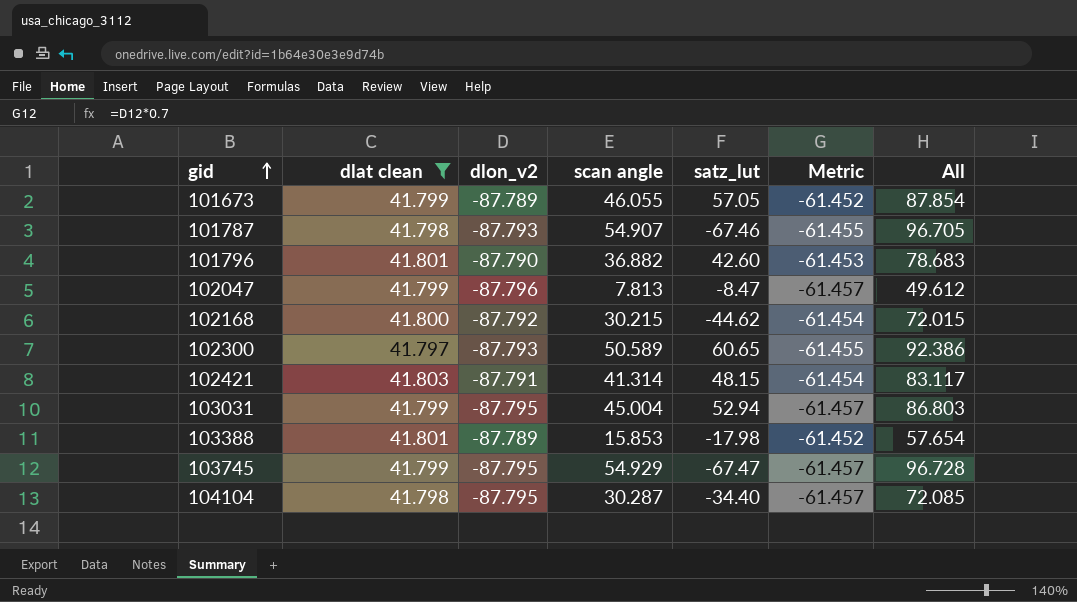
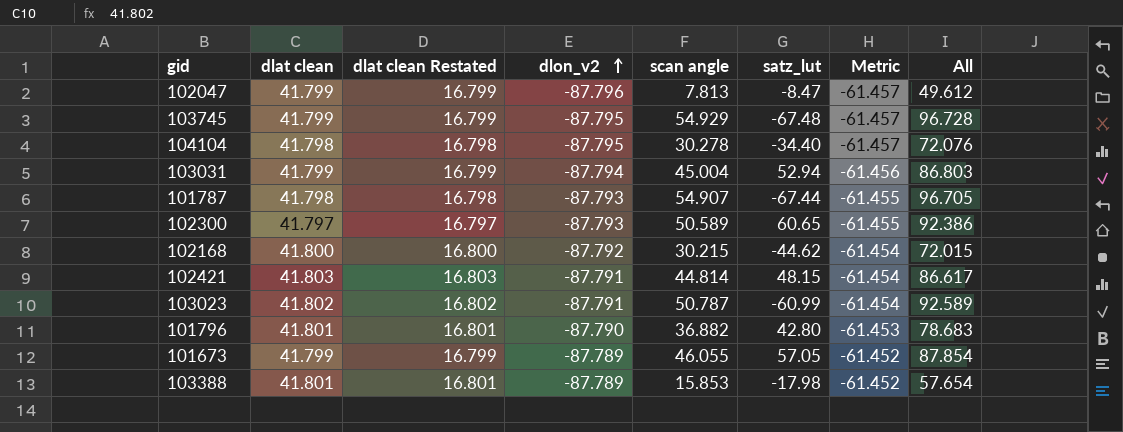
filter: dlat clean != 41.802 -> none
row order: gid ascending -> dlon_v2 ascending
column dlat clean Restated | formula: none -> [dlat clean] - 25
103745 | satz_lut: -67.47 -> -67.48
104104 | scan angle: 30.287 -> 30.278
104104 | All: 72.085 -> 72.076
103031 | dlon_v2: -87.795 -> -87.794
103031 | Metric: -61.457 -> -61.456
101787 | satz_lut: -67.46 -> -67.44
102421 | scan angle: 41.314 -> 44.814
102421 | All: 83.117 -> 86.617
101796 | satz_lut: 42.60 -> 42.80

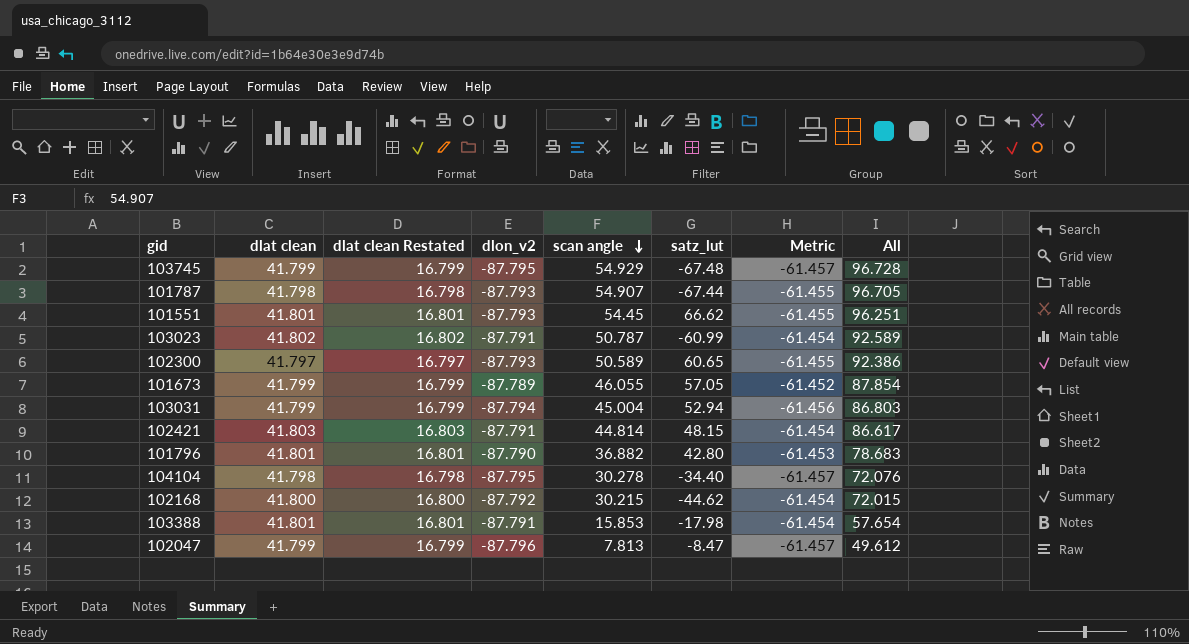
row order: dlon_v2 ascending -> scan angle descending
row 101551: none -> 41.801 | 16.801 | -87.793 | 54.45 | 66.62 | -61.455 | 96.251
103388 | dlon_v2: -87.789 -> -87.791
103388 | Metric: -61.452 -> -61.454

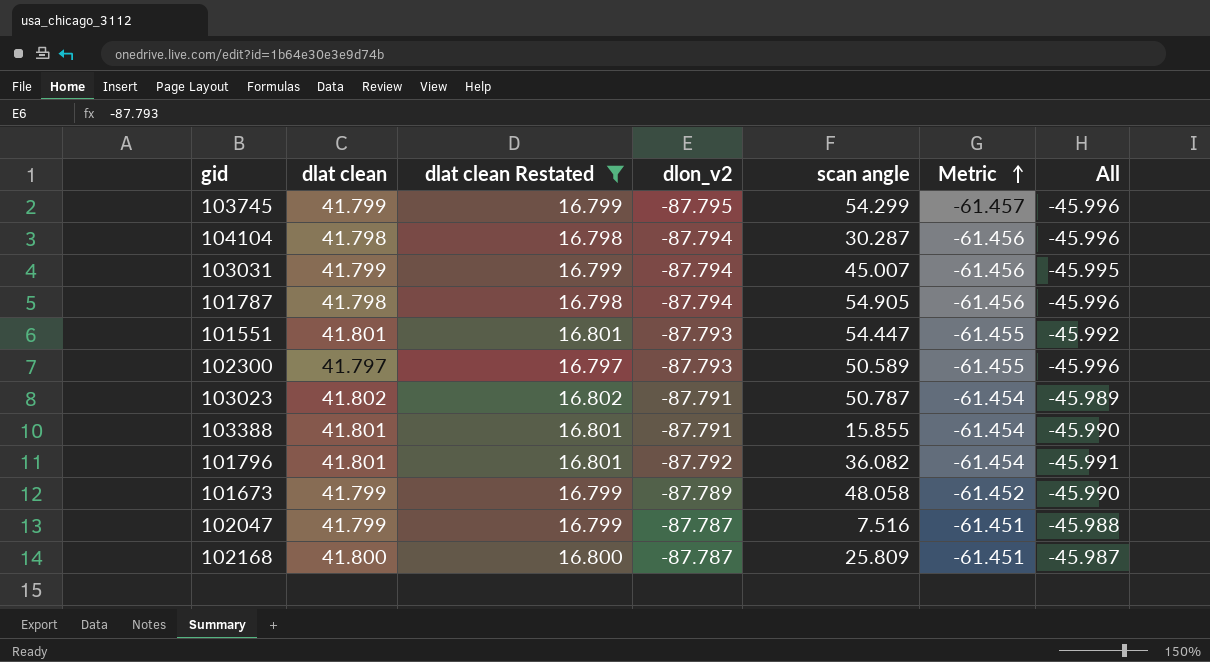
filter: none -> dlat clean Restated != 16.803
row order: scan angle descending -> Metric ascending
column satz_lut | position: 6 -> none
column All | formula: [dlat clean] + [scan angle] -> [dlat clean] + [dlon_v2]
103745 | scan angle: 54.929 -> 54.299
104104 | dlon_v2: -87.795 -> -87.794
104104 | scan angle: 30.278 -> 30.287
104104 | Metric: -61.457 -> -61.456
103031 | scan angle: 45.004 -> 45.007
101787 | dlon_v2: -87.793 -> -87.794
101787 | scan angle: 54.907 -> 54.905
101787 | Metric: -61.455 -> -61.456
101551 | scan angle: 54.45 -> 54.447
103388 | scan angle: 15.853 -> 15.855
101796 | dlon_v2: -87.790 -> -87.792
101796 | scan angle: 36.882 -> 36.082
101796 | Metric: -61.453 -> -61.454
101673 | scan angle: 46.055 -> 48.058
102047 | dlon_v2: -87.796 -> -87.787
102047 | scan angle: 7.813 -> 7.516
102047 | Metric: -61.457 -> -61.451
102168 | dlon_v2: -87.792 -> -87.787
102168 | scan angle: 30.215 -> 25.809
102168 | Metric: -61.454 -> -61.451

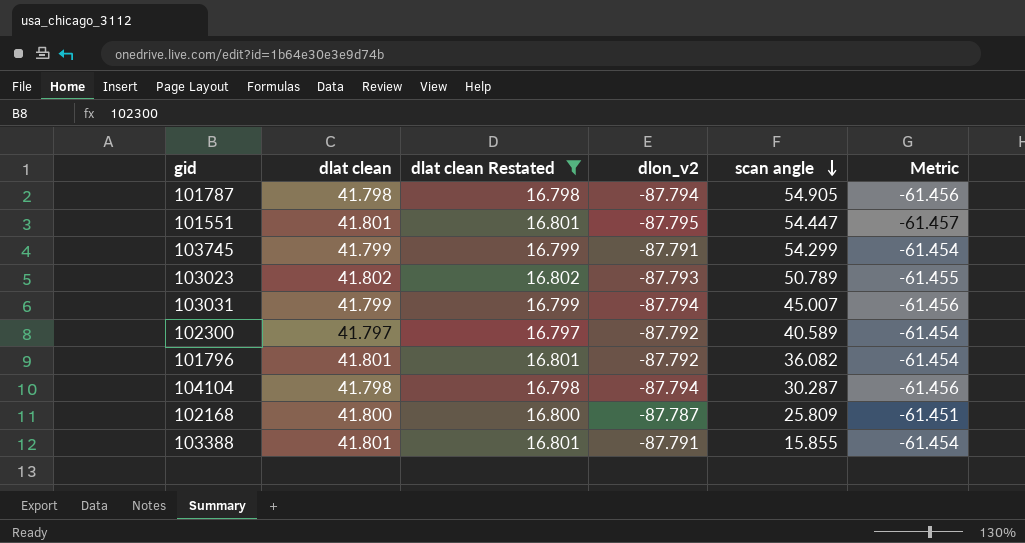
row order: Metric ascending -> scan angle descending
column All | formula: [dlat clean] + [dlon_v2] -> none
row 101673: 41.799 | 16.799 | -87.789 | 48.058 | -61.452 | -45.990 -> none
row 102047: 41.799 | 16.799 | -87.787 | 7.516 | -61.451 | -45.988 -> none
101551 | dlon_v2: -87.793 -> -87.795
101551 | Metric: -61.455 -> -61.457
103745 | dlon_v2: -87.795 -> -87.791
103745 | Metric: -61.457 -> -61.454
103023 | dlon_v2: -87.791 -> -87.793
103023 | scan angle: 50.787 -> 50.789
103023 | Metric: -61.454 -> -61.455
102300 | dlon_v2: -87.793 -> -87.792
102300 | scan angle: 50.589 -> 40.589
102300 | Metric: -61.455 -> -61.454

